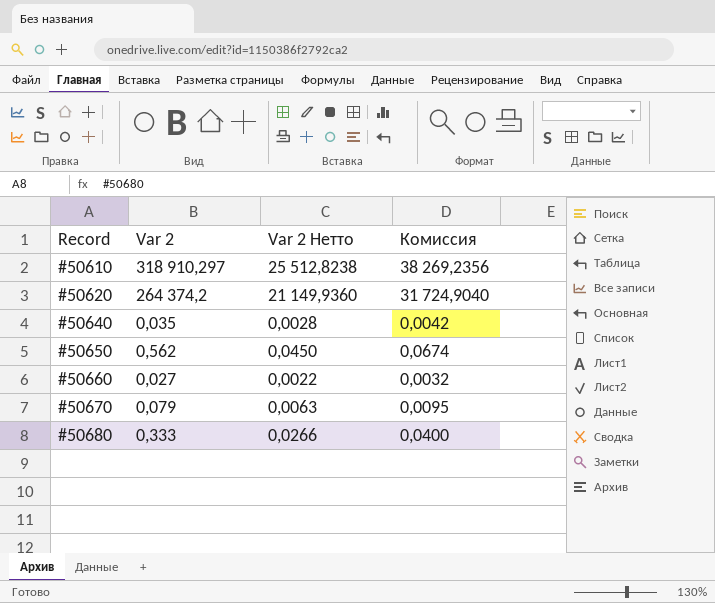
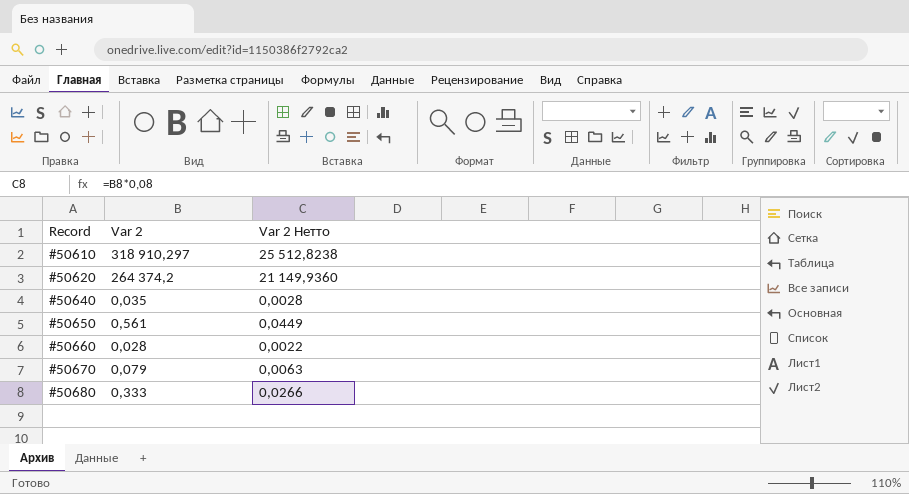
column Комиссия | formula: [Var 2] * 0,12 -> none
#50650 | Var 2: 0,562 -> 0,561
#50650 | Var 2 Нетто: 0,0450 -> 0,0449
#50660 | Var 2: 0,027 -> 0,028

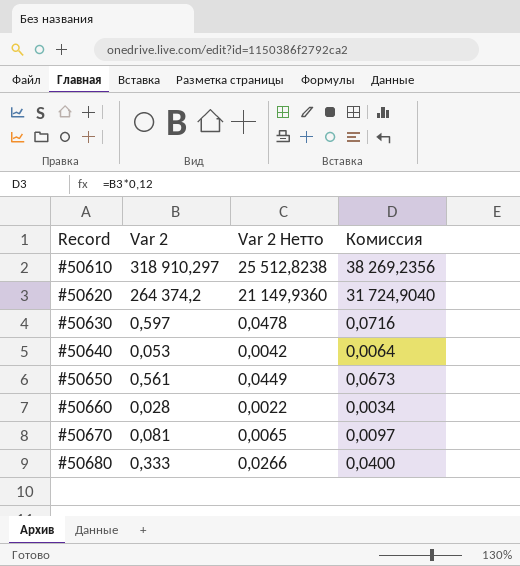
column Комиссия | formula: none -> [Var 2] * 0,12
row #50630: none -> 0,597 | 0,0478 | 0,0716
#50640 | Var 2: 0,035 -> 0,053
#50640 | Var 2 Нетто: 0,0028 -> 0,0042
#50670 | Var 2: 0,079 -> 0,081
#50670 | Var 2 Нетто: 0,0063 -> 0,0065

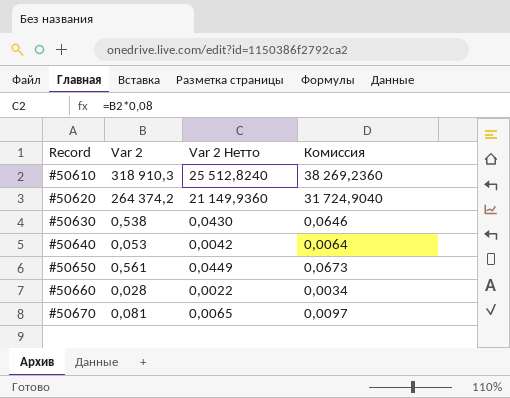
row #50680: 0,333 | 0,0266 | 0,0400 -> none
#50610 | Var 2: 318 910,297 -> 318 910,3
#50610 | Var 2 Нетто: 25 512,8238 -> 25 512,8240
#50610 | Комиссия: 38 269,2356 -> 38 269,2360
#50630 | Var 2: 0,597 -> 0,538
#50630 | Var 2 Нетто: 0,0478 -> 0,0430
#50630 | Комиссия: 0,0716 -> 0,0646

